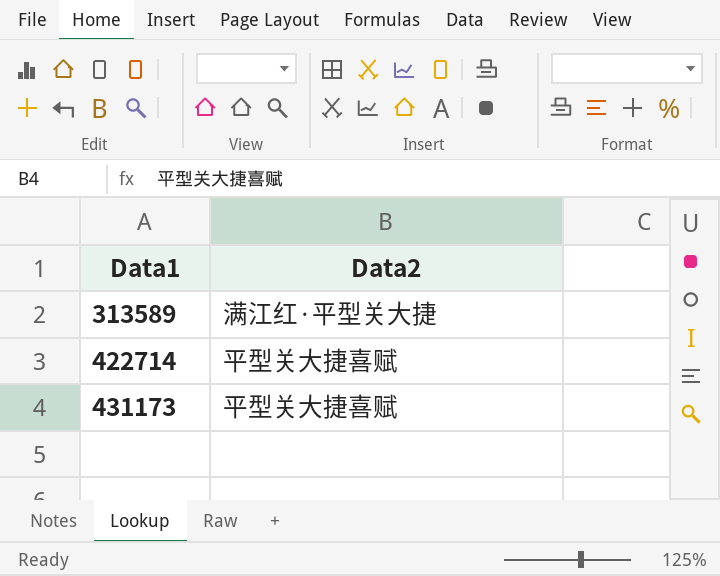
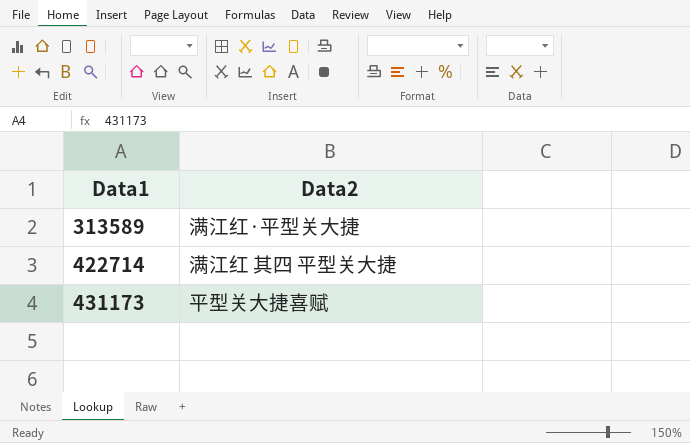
422714 | Data2: 平型关大捷喜赋 -> 满江红 其四 平型关大捷

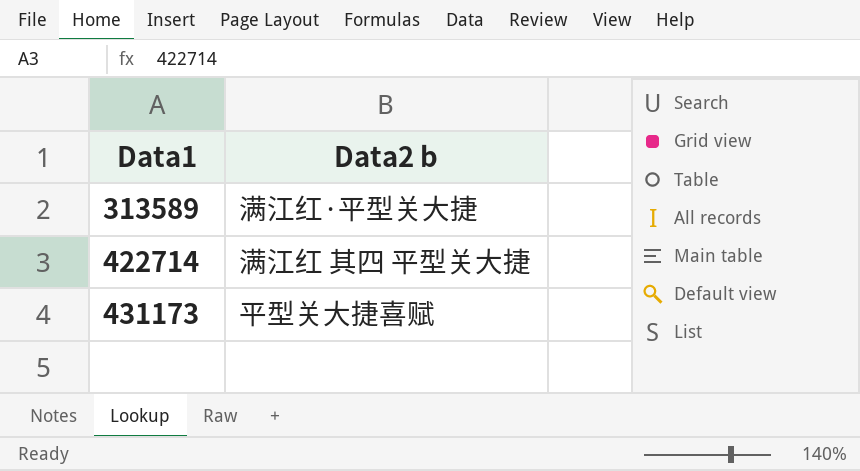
column name: Data2 -> Data2 b

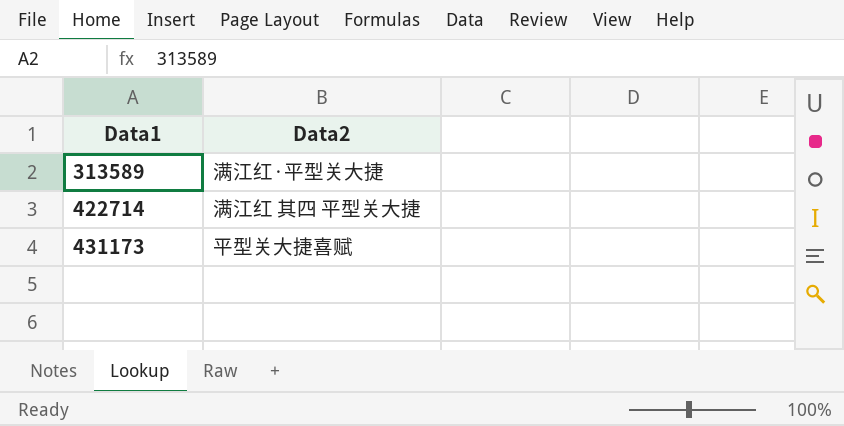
column name: Data2 b -> Data2

